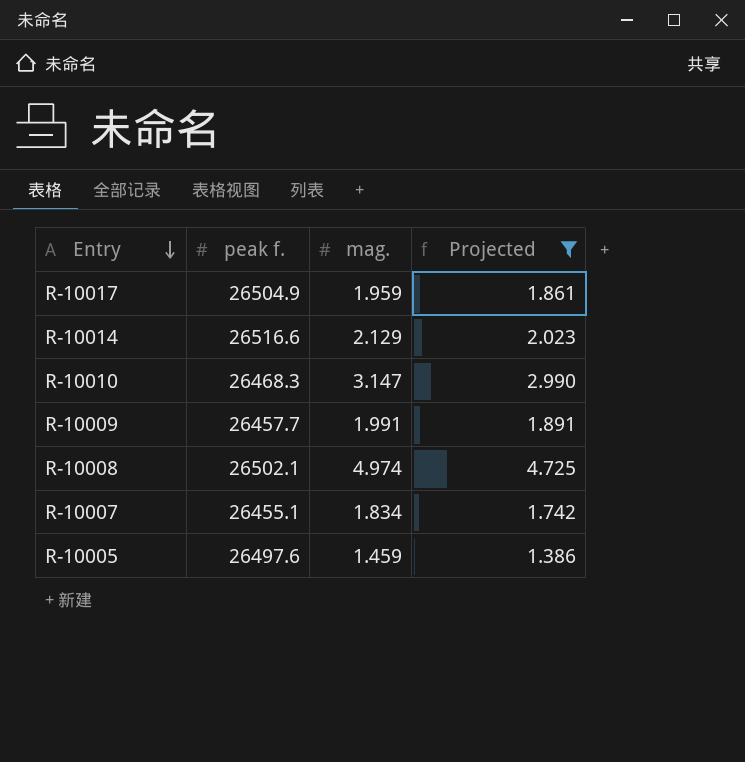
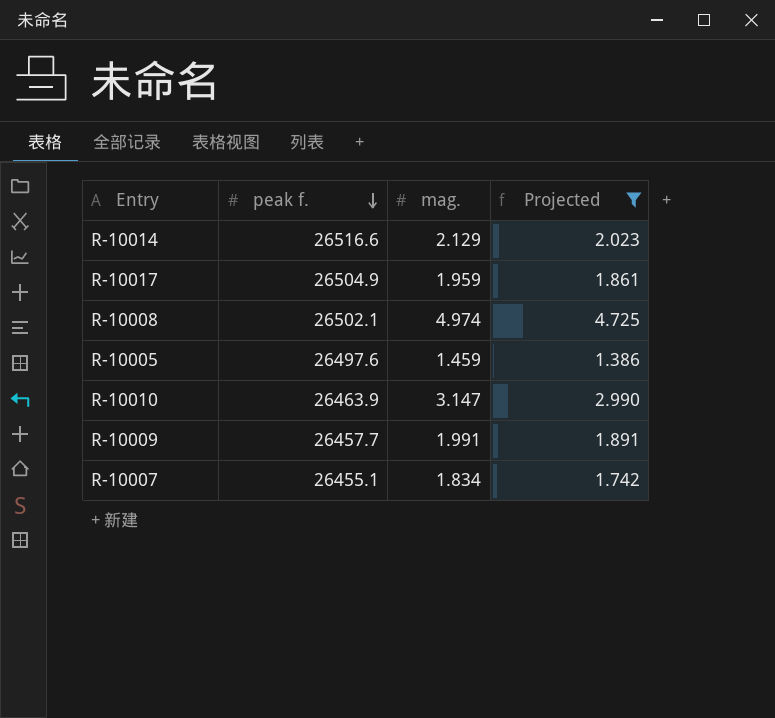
row order: Entry descending -> peak f. descending
R-10010 | peak f.: 26468.3 -> 26463.9

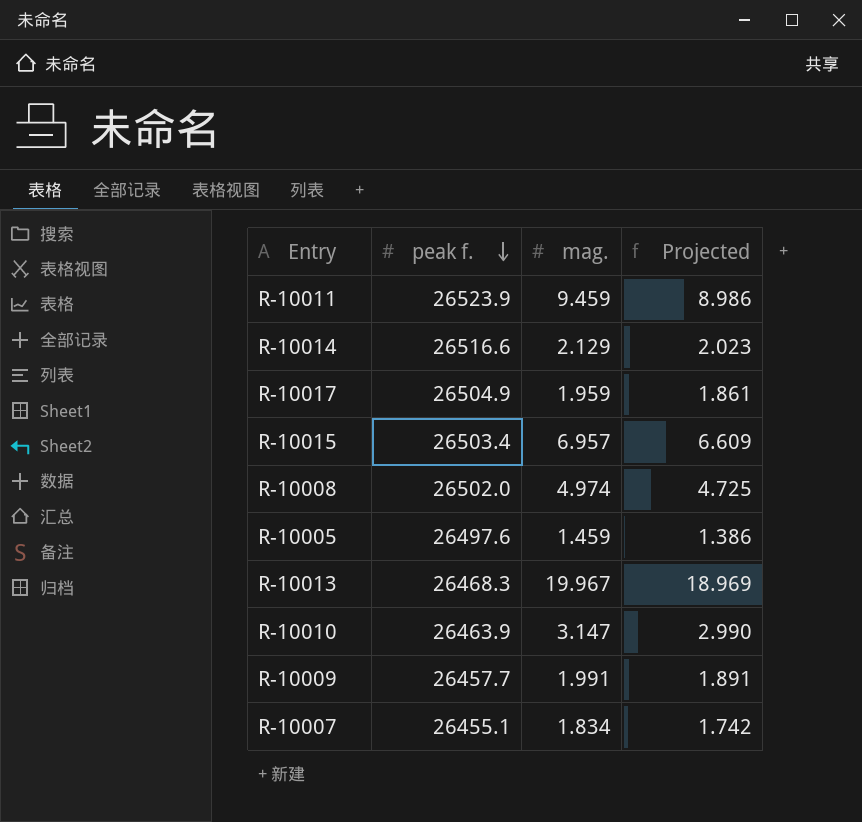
filter: Projected <= 4.725 -> none
R-10008 | peak f.: 26502.1 -> 26502.0

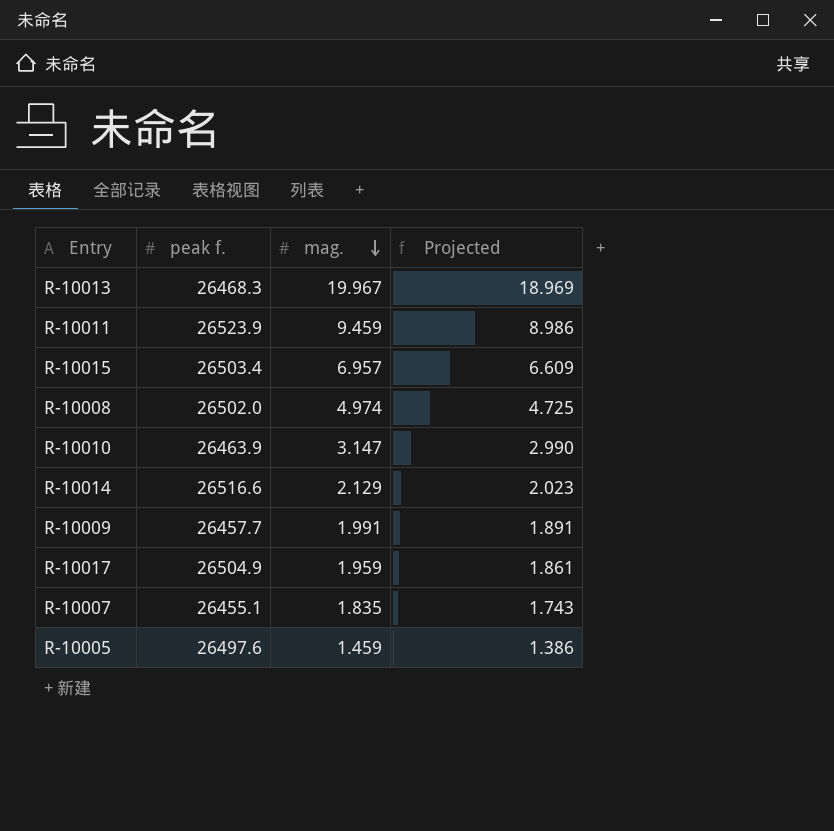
row order: peak f. descending -> mag. descending
R-10007 | mag.: 1.834 -> 1.835
R-10007 | Projected: 1.742 -> 1.743

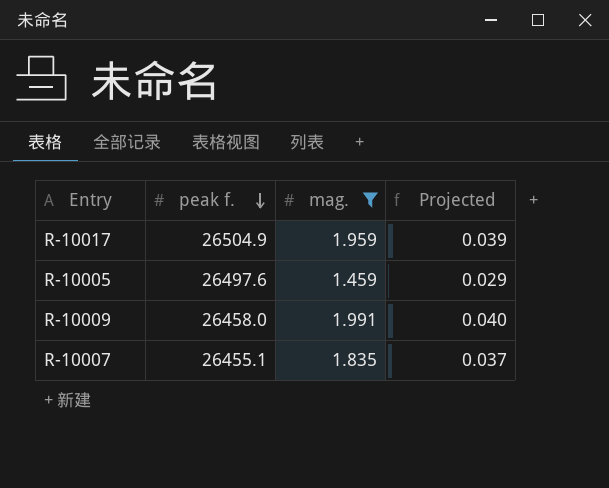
filter: none -> mag. <= 1.991
row order: mag. descending -> peak f. descending
column Projected | formula: [mag.] * 0.95 -> [mag.] * 0.02
R-10009 | peak f.: 26457.7 -> 26458.0

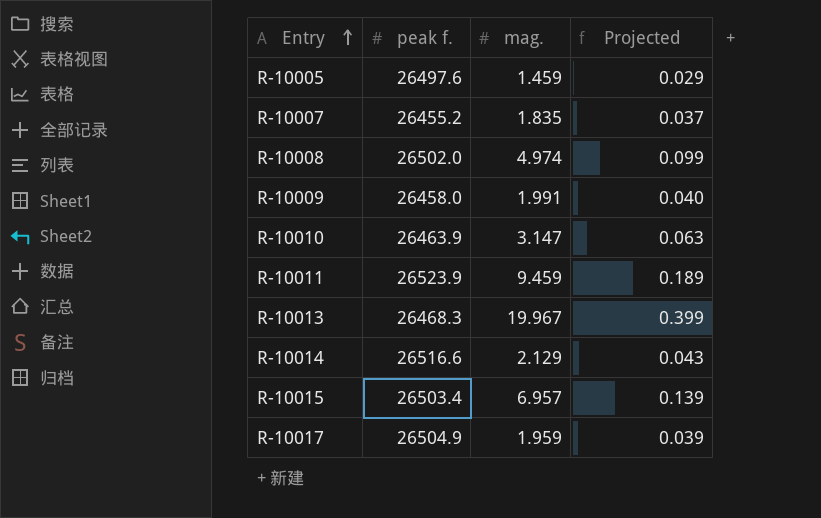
filter: mag. <= 1.991 -> none
row order: peak f. descending -> Entry ascending
R-10007 | peak f.: 26455.1 -> 26455.2

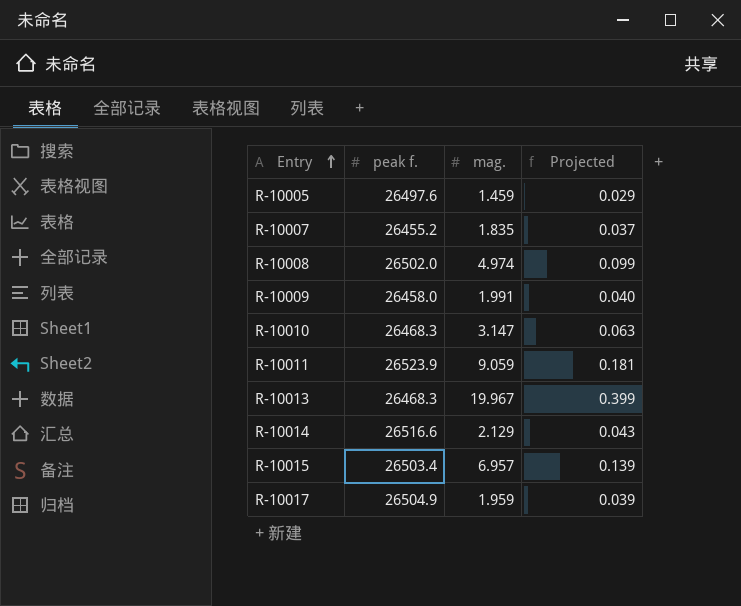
R-10010 | peak f.: 26463.9 -> 26468.3
R-10011 | mag.: 9.459 -> 9.059
R-10011 | Projected: 0.189 -> 0.181

